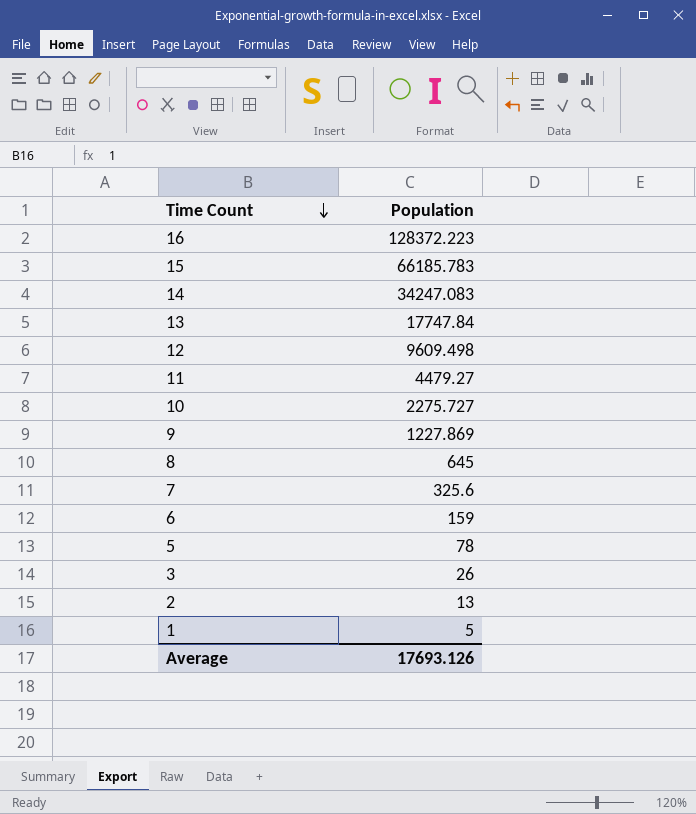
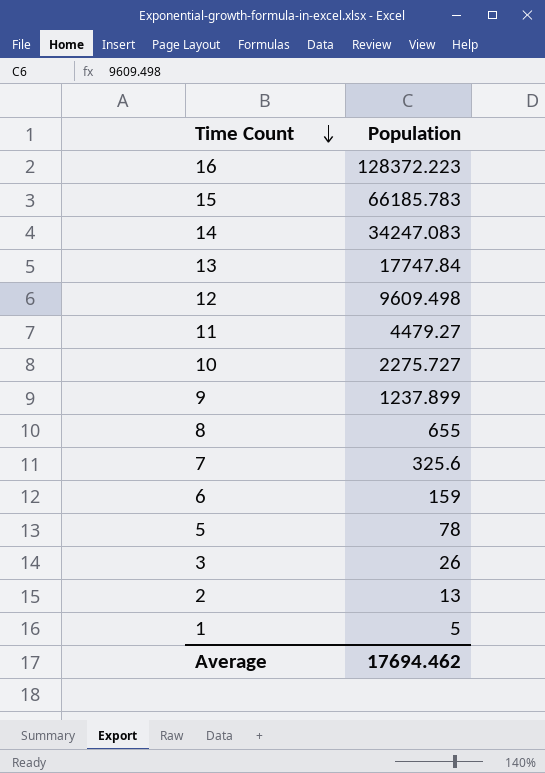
9 | Population: 1227.869 -> 1237.899
8 | Population: 645 -> 655
Average | Population: 17693.126 -> 17694.462

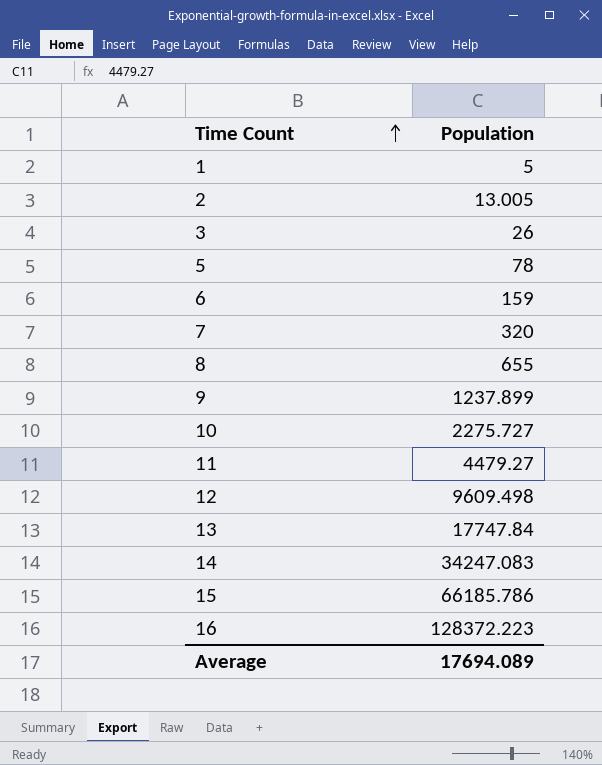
row order: Time Count descending -> Time Count ascending
2 | Population: 13 -> 13.005
7 | Population: 325.6 -> 320
15 | Population: 66185.783 -> 66185.786
Average | Population: 17694.462 -> 17694.089

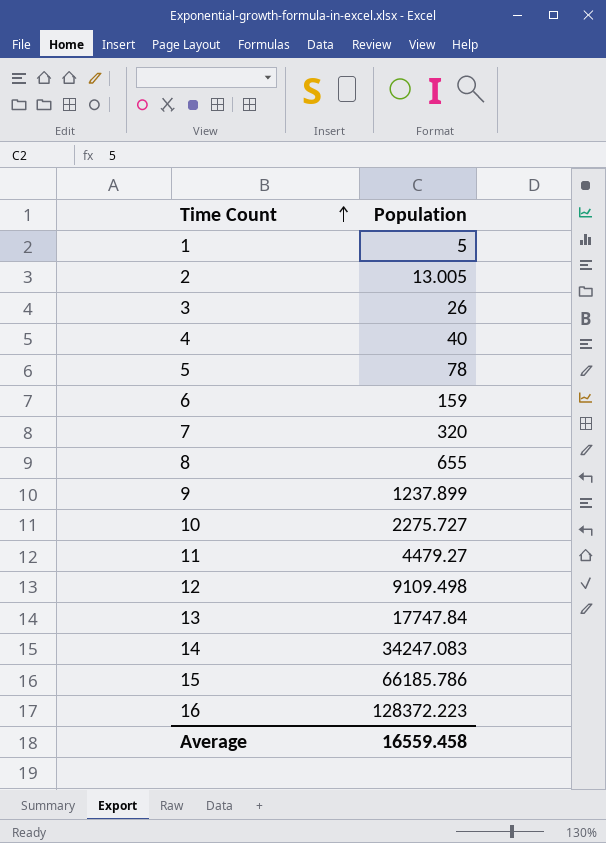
row 4: none -> 40
12 | Population: 9609.498 -> 9109.498
Average | Population: 17694.089 -> 16559.458

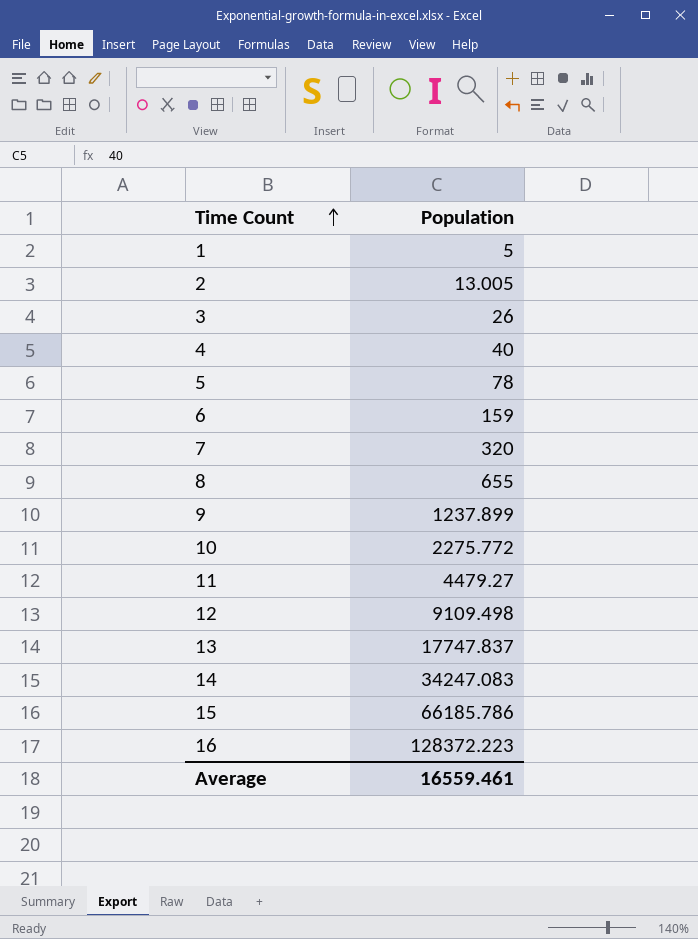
10 | Population: 2275.727 -> 2275.772
13 | Population: 17747.84 -> 17747.837
Average | Population: 16559.458 -> 16559.461

